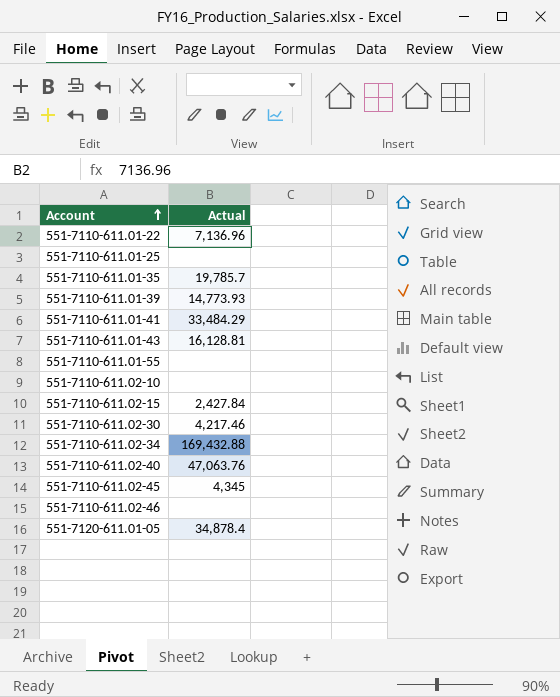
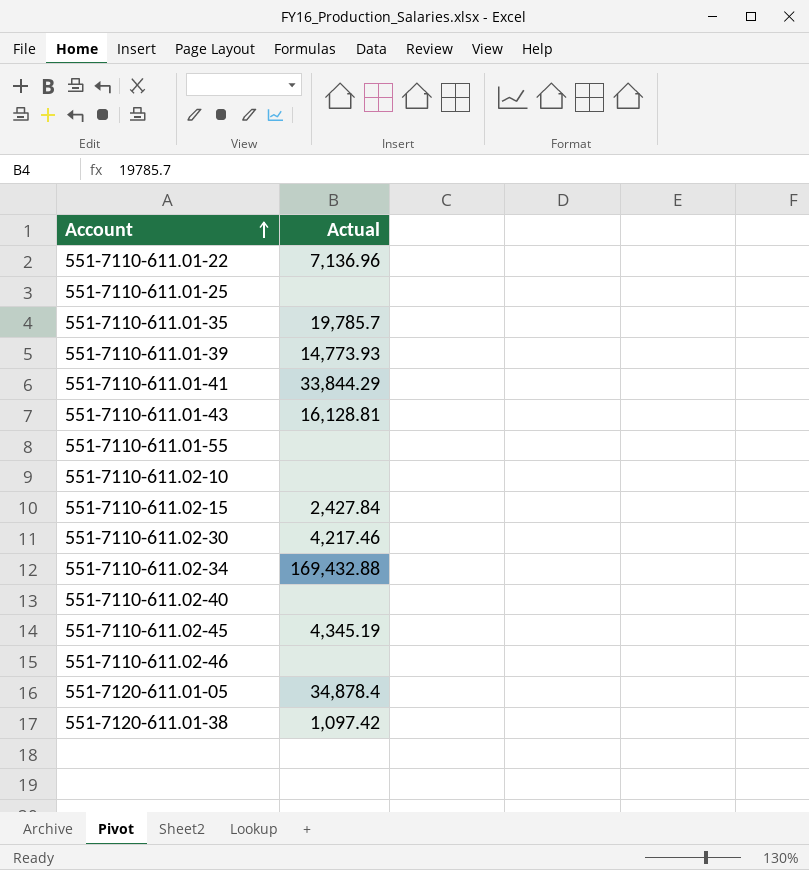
551-7110-611.01-41 | Actual: 33,484.29 -> 33,844.29
551-7110-611.02-40 | Actual: 47,063.76 -> none
551-7110-611.02-45 | Actual: 4,345 -> 4,345.19
row 551-7120-611.01-38: none -> 1,097.42

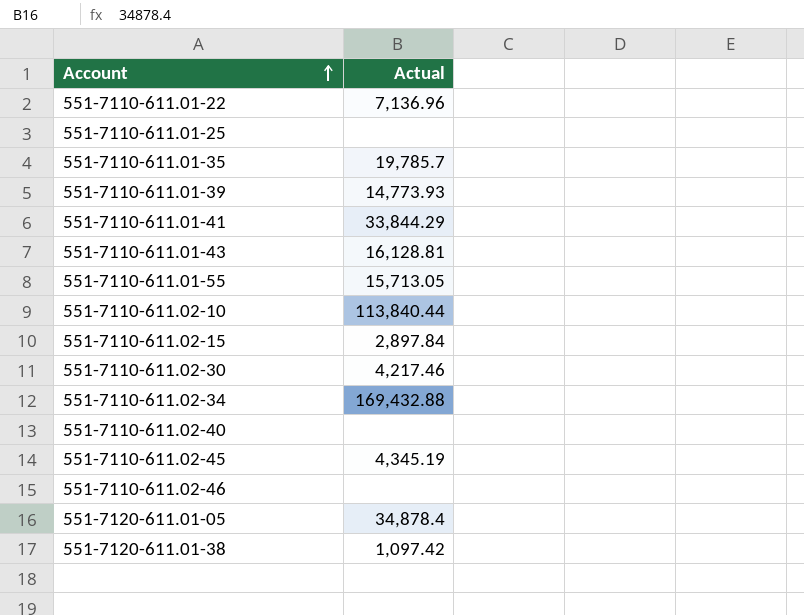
551-7110-611.01-55 | Actual: none -> 15,713.05
551-7110-611.02-10 | Actual: none -> 113,840.44
551-7110-611.02-15 | Actual: 2,427.84 -> 2,897.84

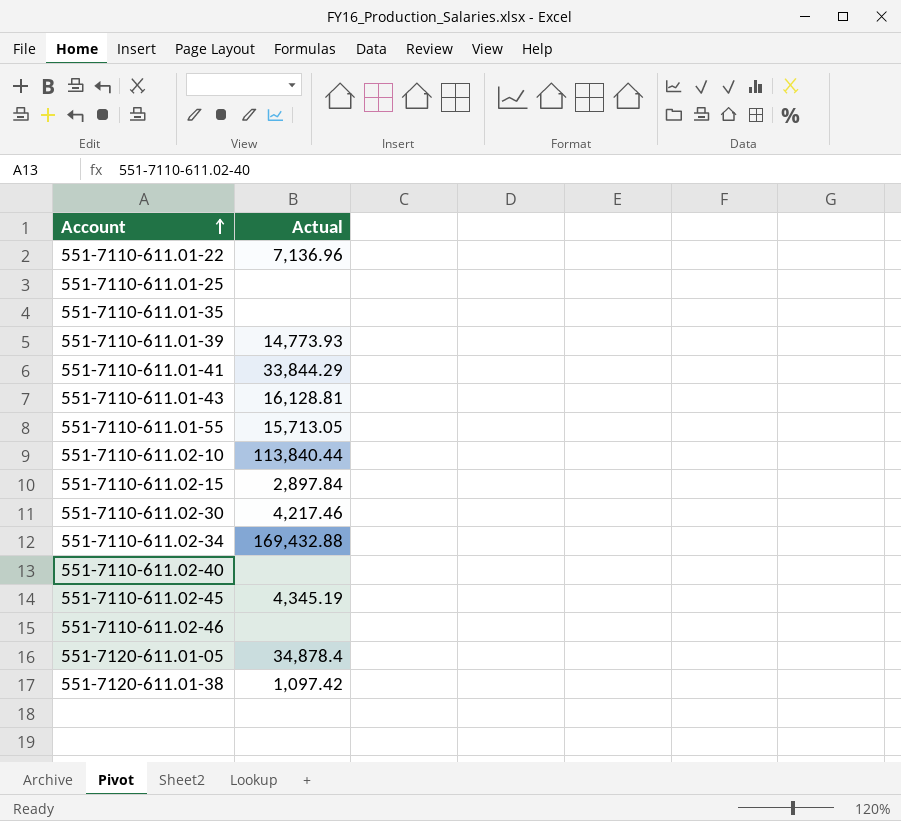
551-7110-611.01-35 | Actual: 19,785.7 -> none

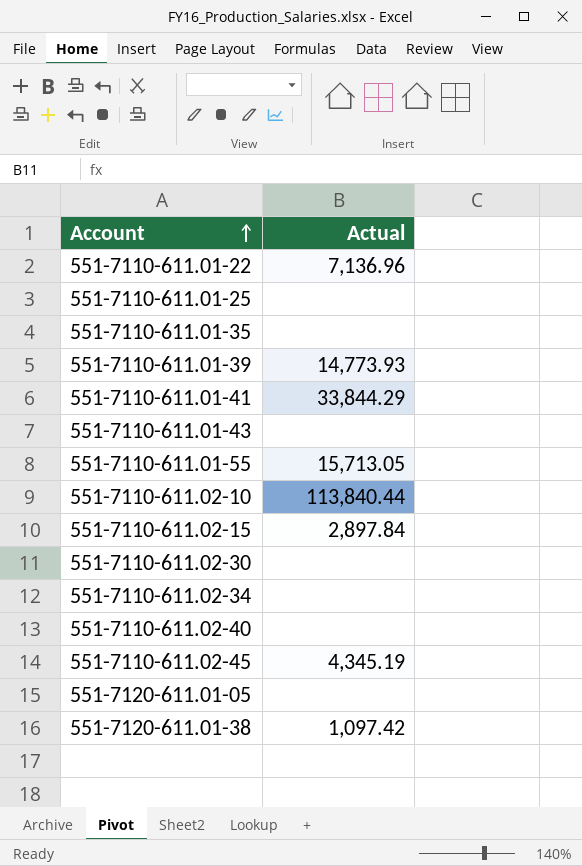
row 551-7110-611.02-46: none -> none
551-7110-611.01-43 | Actual: 16,128.81 -> none
551-7110-611.02-30 | Actual: 4,217.46 -> none
551-7110-611.02-34 | Actual: 169,432.88 -> none
551-7120-611.01-05 | Actual: 34,878.4 -> none

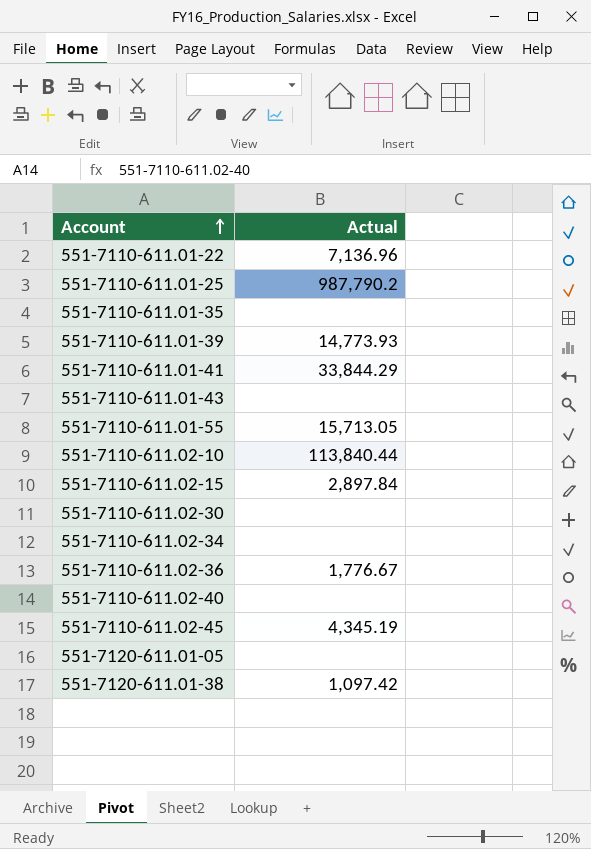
551-7110-611.01-25 | Actual: none -> 987,790.2
row 551-7110-611.02-36: none -> 1,776.67

